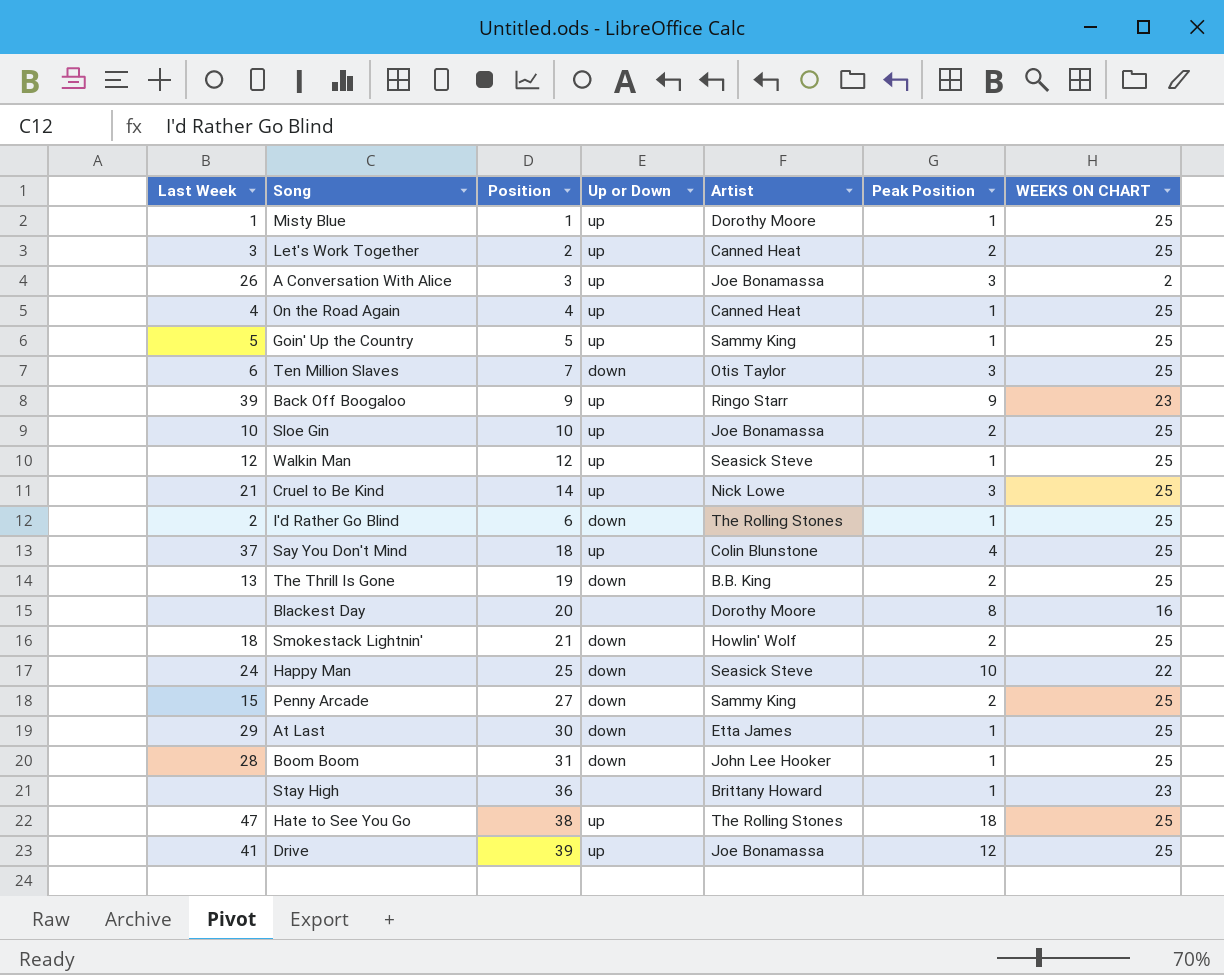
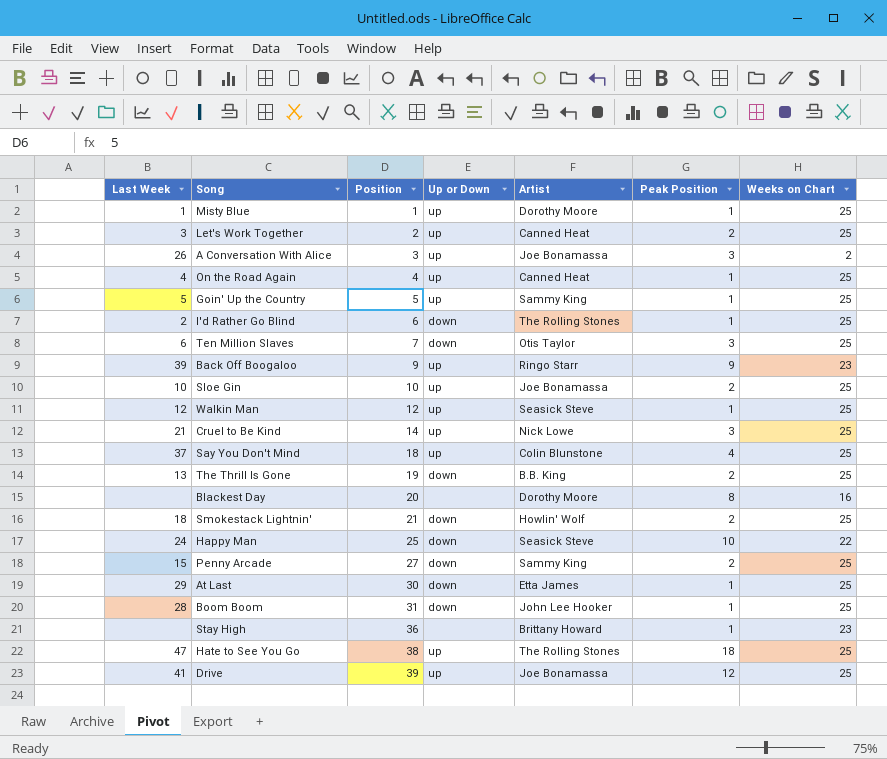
row order: none -> Position ascending
column name: WEEKS ON CHART -> Weeks on Chart

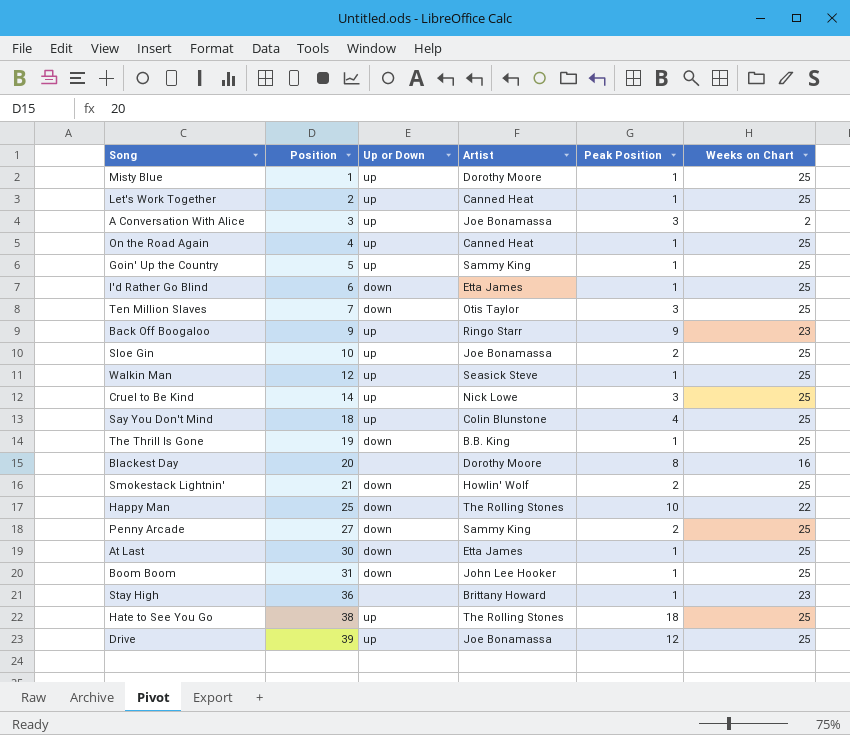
column Last Week | position: 1 -> none
Let's Work Together | Peak Position: 2 -> 1
I'd Rather Go Blind | Artist: The Rolling Stones -> Etta James
The Thrill Is Gone | Peak Position: 2 -> 1
Happy Man | Artist: Seasick Steve -> The Rolling Stones

